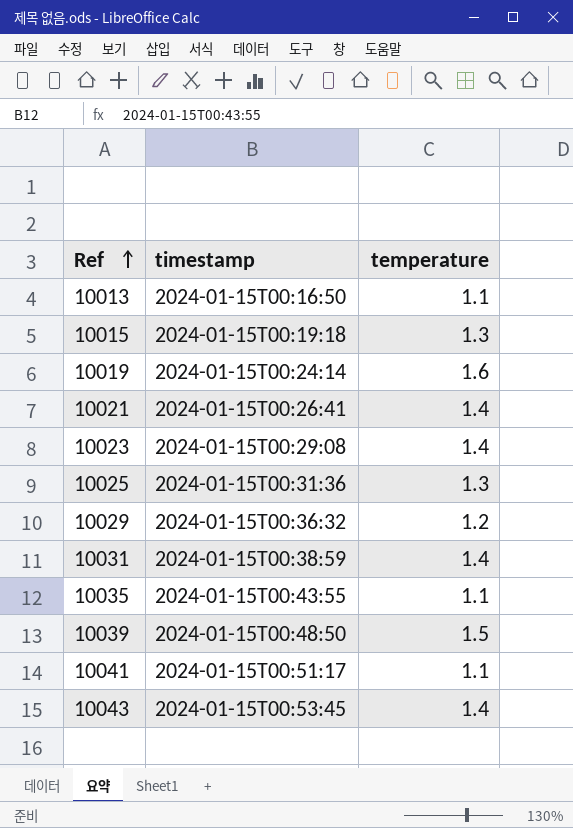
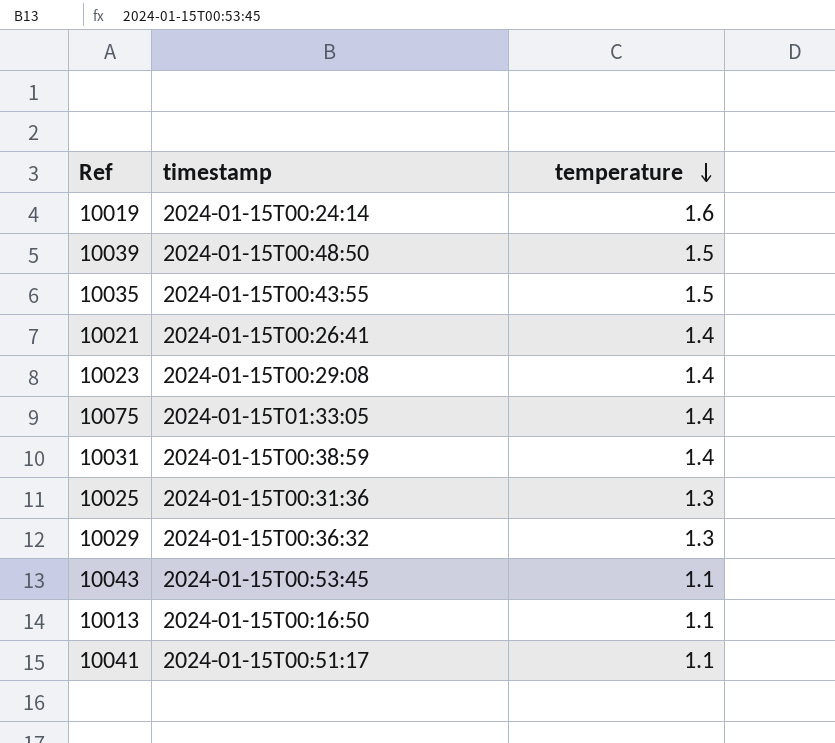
row order: Ref ascending -> temperature descending
row 10015: 2024-01-15T00:19:18 | 1.3 -> none
10035 | temperature: 1.1 -> 1.5
row 10075: none -> 2024-01-15T01:33:05 | 1.4
10029 | temperature: 1.2 -> 1.3
10043 | temperature: 1.4 -> 1.1

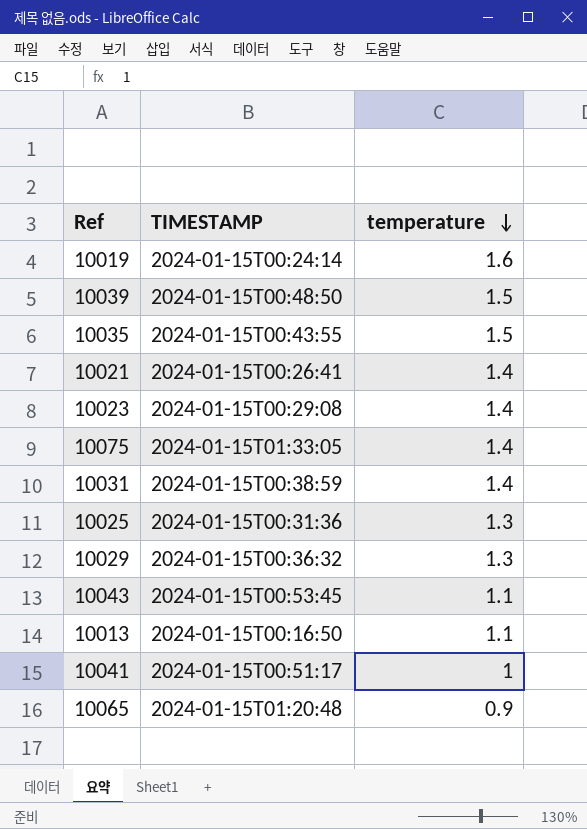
column name: timestamp -> TIMESTAMP
10041 | temperature: 1.1 -> 1
row 10065: none -> 2024-01-15T01:20:48 | 0.9

